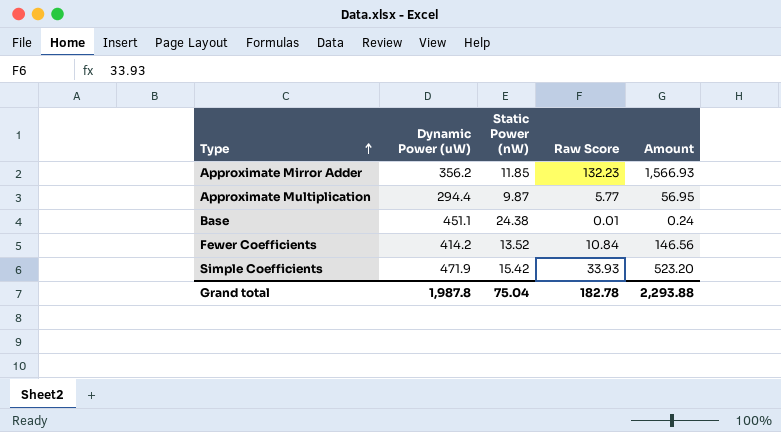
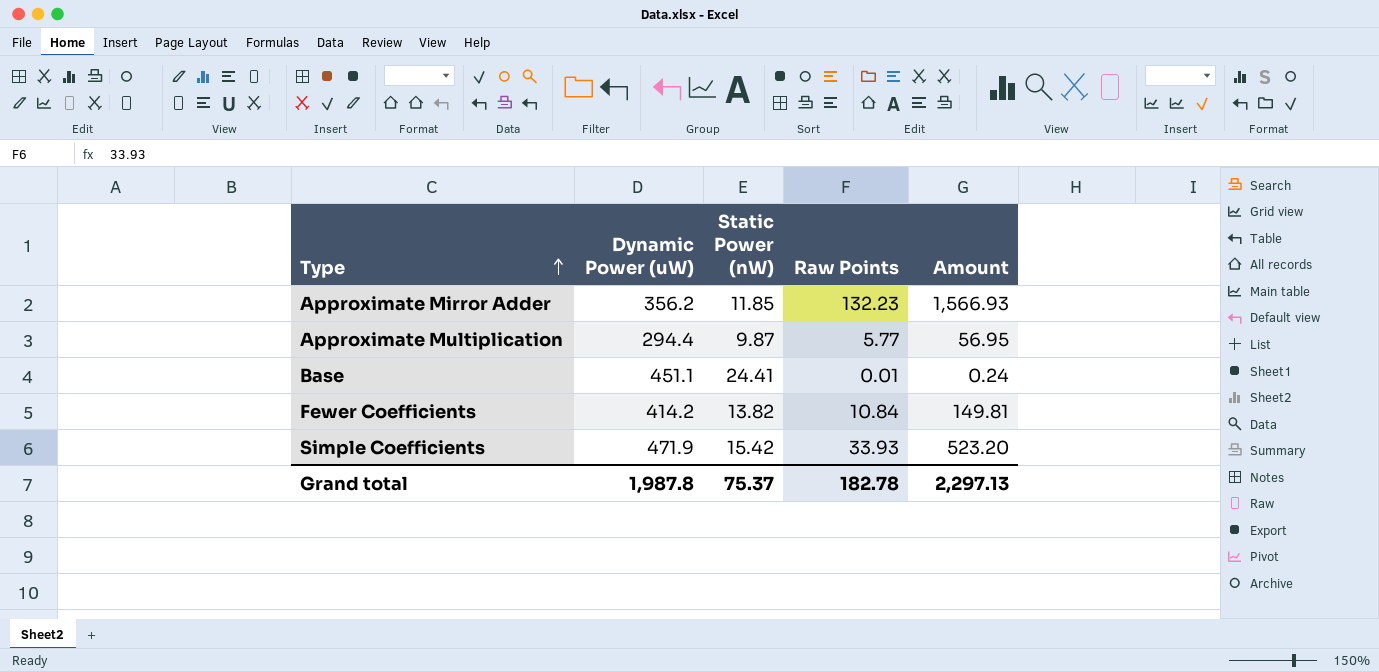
column name: Raw Score -> Raw Points
Base | Static Power (nW): 24.38 -> 24.41
Fewer Coefficients | Static Power (nW): 13.52 -> 13.82
Fewer Coefficients | Amount: 146.56 -> 149.81
Grand total | Static Power (nW): 75.04 -> 75.37
Grand total | Amount: 2,293.88 -> 2,297.13

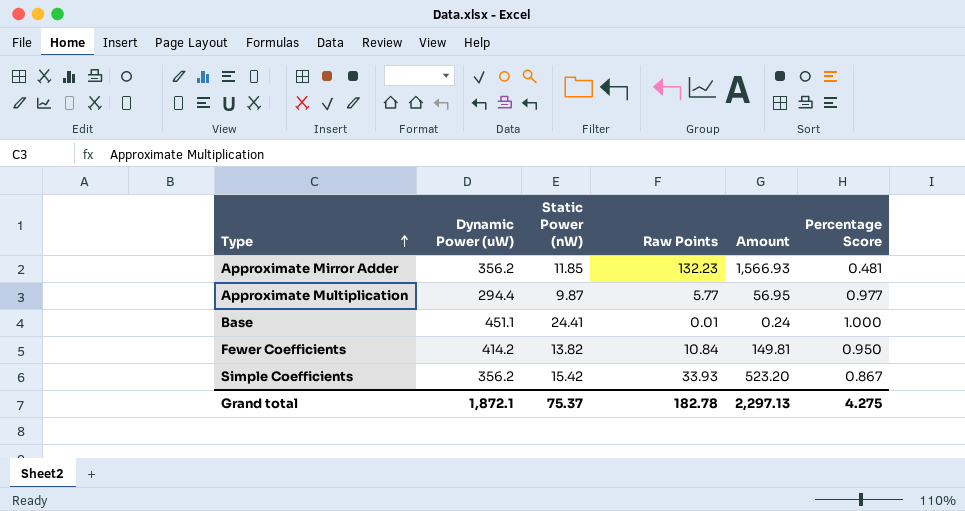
column Percentage Score | position: none -> 6
Simple Coefficients | Dynamic Power (uW): 471.9 -> 356.2
Grand total | Dynamic Power (uW): 1,987.8 -> 1,872.1

